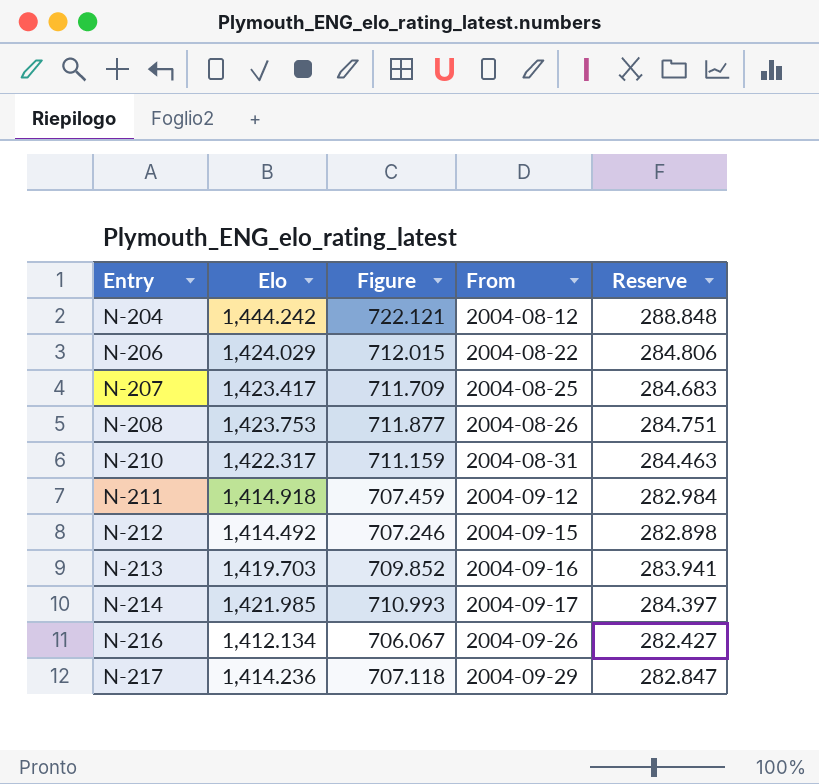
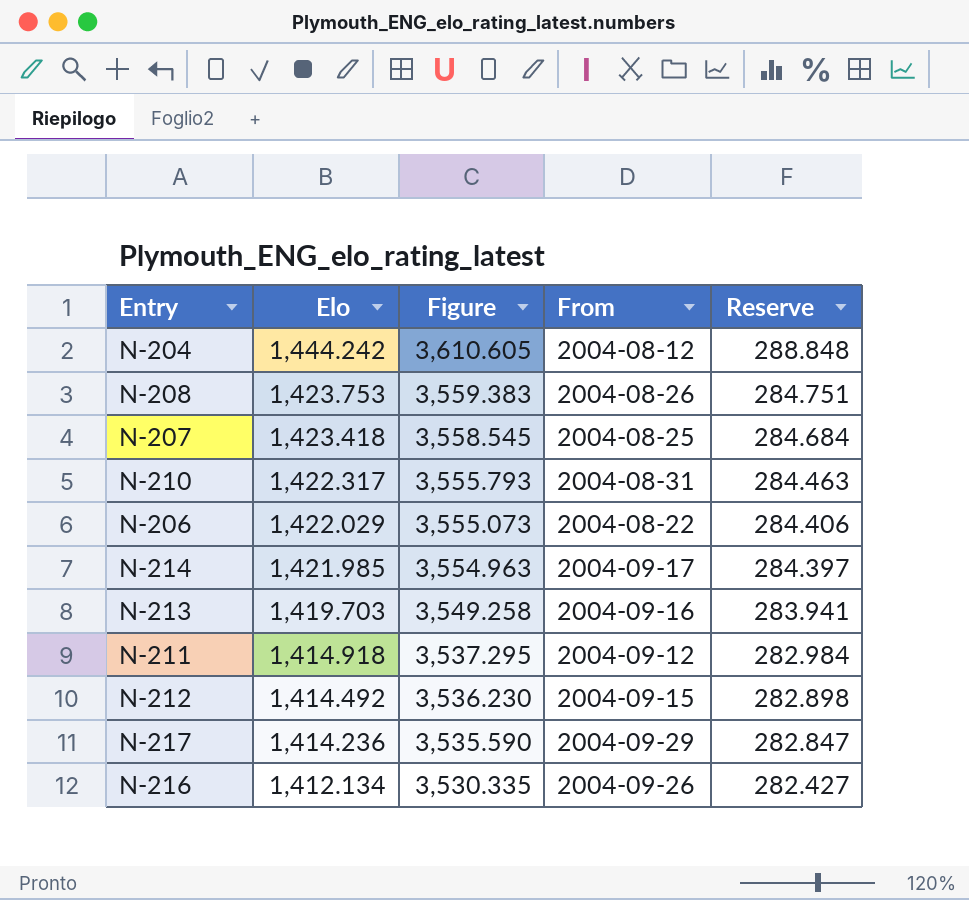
row order: Entry ascending -> Elo descending
column Figure | formula: [Elo] * 0.5 -> [Elo] * 2.5
N-207 | Elo: 1,423.417 -> 1,423.418
N-207 | Reserve: 284.683 -> 284.684
N-206 | Elo: 1,424.029 -> 1,422.029
N-206 | Reserve: 284.806 -> 284.406

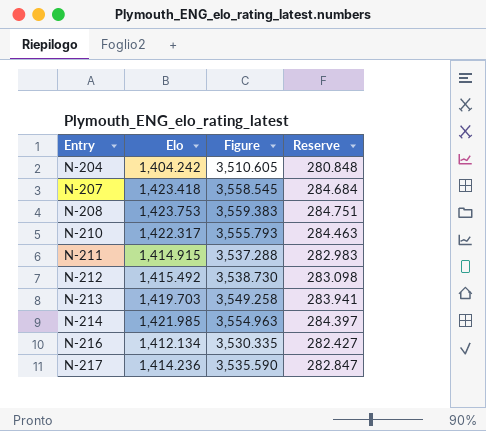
row order: Elo descending -> Entry ascending
column From | position: 4 -> none
row N-206: 1,422.029 | 3,555.073 | 2004-08-22 | 284.406 -> none
N-204 | Elo: 1,444.242 -> 1,404.242
N-204 | Figure: 3,610.605 -> 3,510.605
N-204 | Reserve: 288.848 -> 280.848
N-211 | Elo: 1,414.918 -> 1,414.915
N-211 | Figure: 3,537.295 -> 3,537.288
N-211 | Reserve: 282.984 -> 282.983
N-212 | Elo: 1,414.492 -> 1,415.492
N-212 | Figure: 3,536.230 -> 3,538.730
N-212 | Reserve: 282.898 -> 283.098

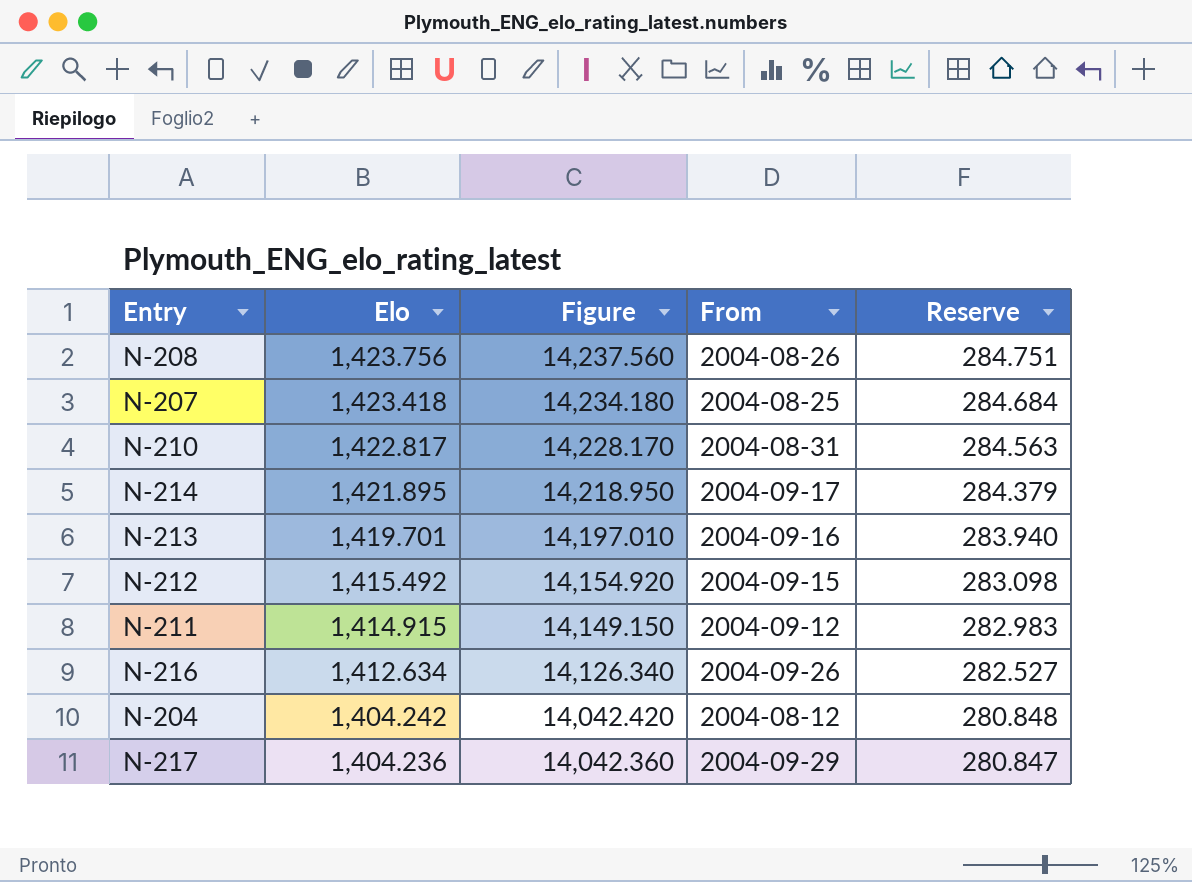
row order: Entry ascending -> Elo descending
column Figure | formula: [Elo] * 2.5 -> [Elo] * 10
column From | position: none -> 4
N-208 | Elo: 1,423.753 -> 1,423.756
N-210 | Elo: 1,422.317 -> 1,422.817
N-210 | Reserve: 284.463 -> 284.563
N-214 | Elo: 1,421.985 -> 1,421.895
N-214 | Reserve: 284.397 -> 284.379
N-213 | Elo: 1,419.703 -> 1,419.701
N-213 | Reserve: 283.941 -> 283.940
N-216 | Elo: 1,412.134 -> 1,412.634
N-216 | Reserve: 282.427 -> 282.527
N-217 | Elo: 1,414.236 -> 1,404.236
N-217 | Reserve: 282.847 -> 280.847

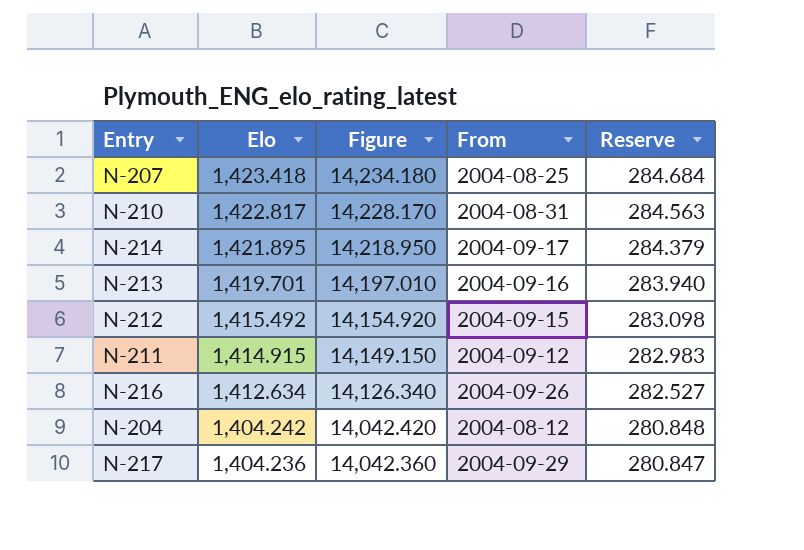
row N-208: 1,423.756 | 14,237.560 | 2004-08-26 | 284.751 -> none

